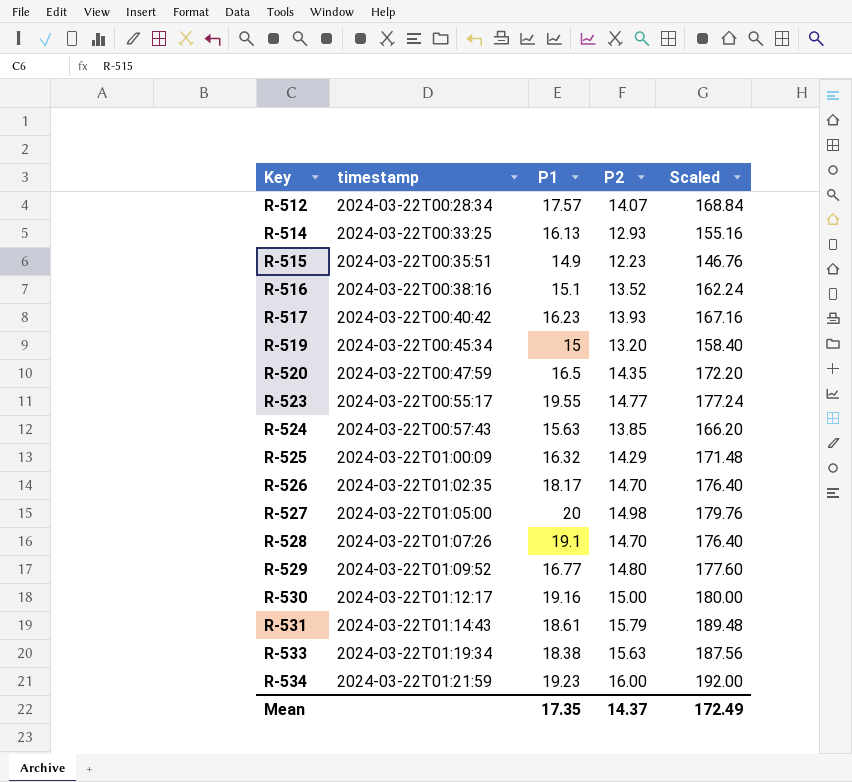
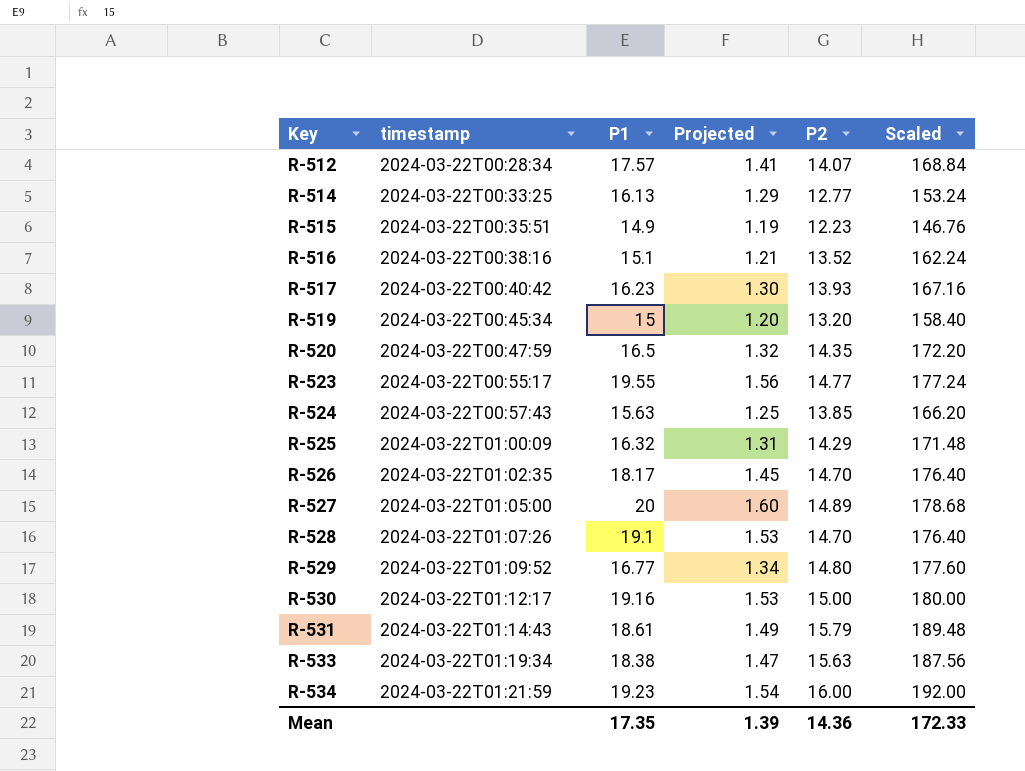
column Projected | formula: none -> [P1] * 0.08
R-514 | P2: 12.93 -> 12.77
R-514 | Scaled: 155.16 -> 153.24
R-527 | P2: 14.98 -> 14.89
R-527 | Scaled: 179.76 -> 178.68
Mean | P2: 14.37 -> 14.36
Mean | Scaled: 172.49 -> 172.33

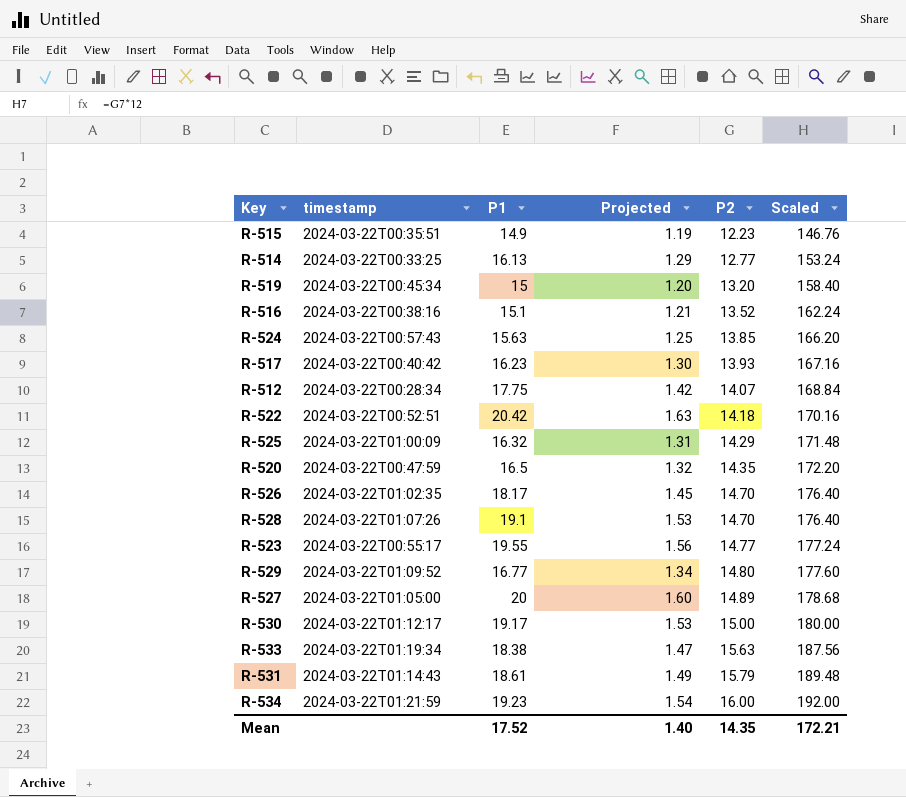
row order: Key ascending -> P2 ascending
R-512 | P1: 17.57 -> 17.75
R-512 | Projected: 1.41 -> 1.42
row R-522: none -> 2024-03-22T00:52:51 | 20.42 | 1.63 | 14.18 | 170.16
R-530 | P1: 19.16 -> 19.17
Mean | P1: 17.35 -> 17.52
Mean | Projected: 1.39 -> 1.40
Mean | P2: 14.36 -> 14.35
Mean | Scaled: 172.33 -> 172.21

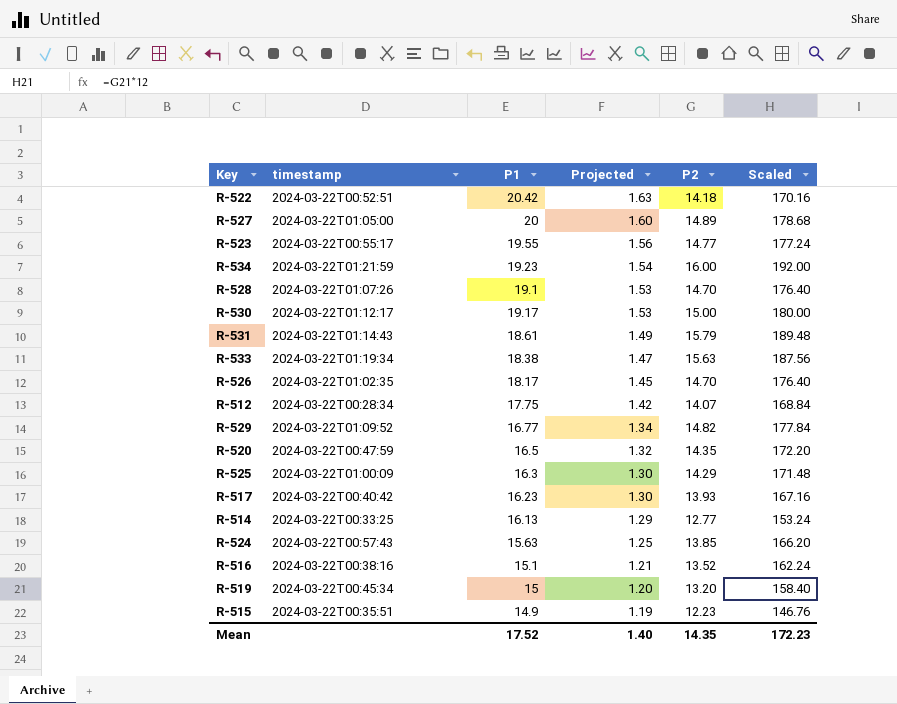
row order: P2 ascending -> Projected descending
R-529 | P2: 14.80 -> 14.82
R-529 | Scaled: 177.60 -> 177.84
R-525 | P1: 16.32 -> 16.3
R-525 | Projected: 1.31 -> 1.30
Mean | Scaled: 172.21 -> 172.23

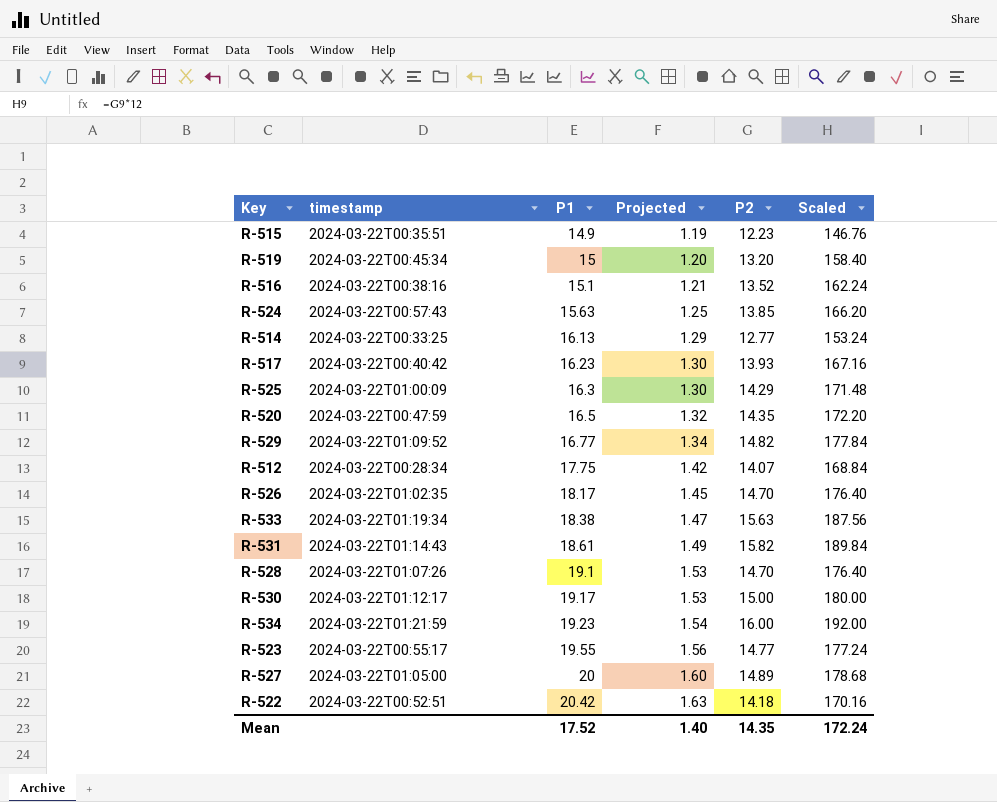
row order: Projected descending -> P1 ascending
R-531 | P2: 15.79 -> 15.82
R-531 | Scaled: 189.48 -> 189.84
Mean | Scaled: 172.23 -> 172.24

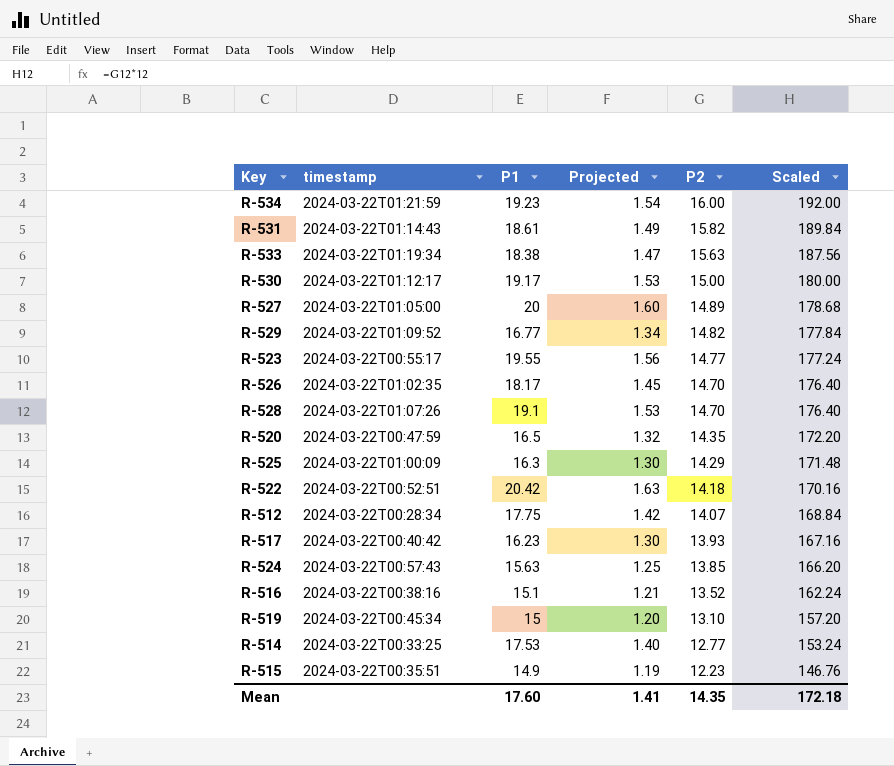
row order: P1 ascending -> P2 descending
R-519 | P2: 13.20 -> 13.10
R-519 | Scaled: 158.40 -> 157.20
R-514 | P1: 16.13 -> 17.53
R-514 | Projected: 1.29 -> 1.40
Mean | P1: 17.52 -> 17.60
Mean | Projected: 1.40 -> 1.41
Mean | Scaled: 172.24 -> 172.18

